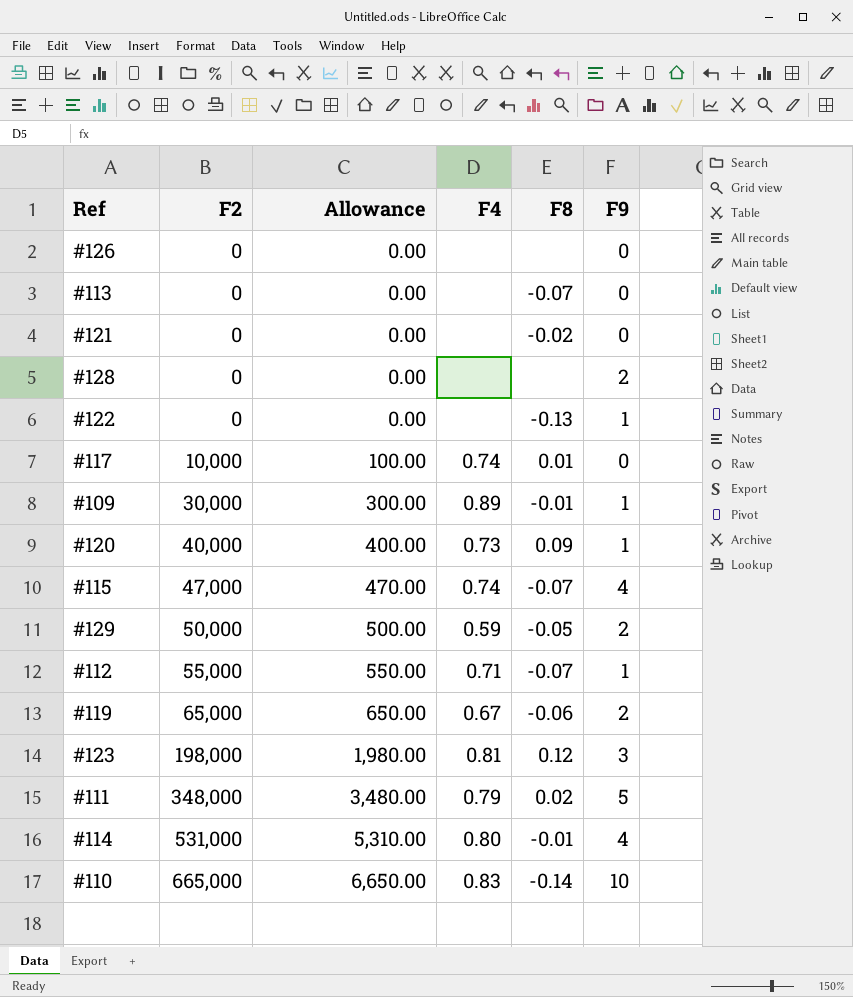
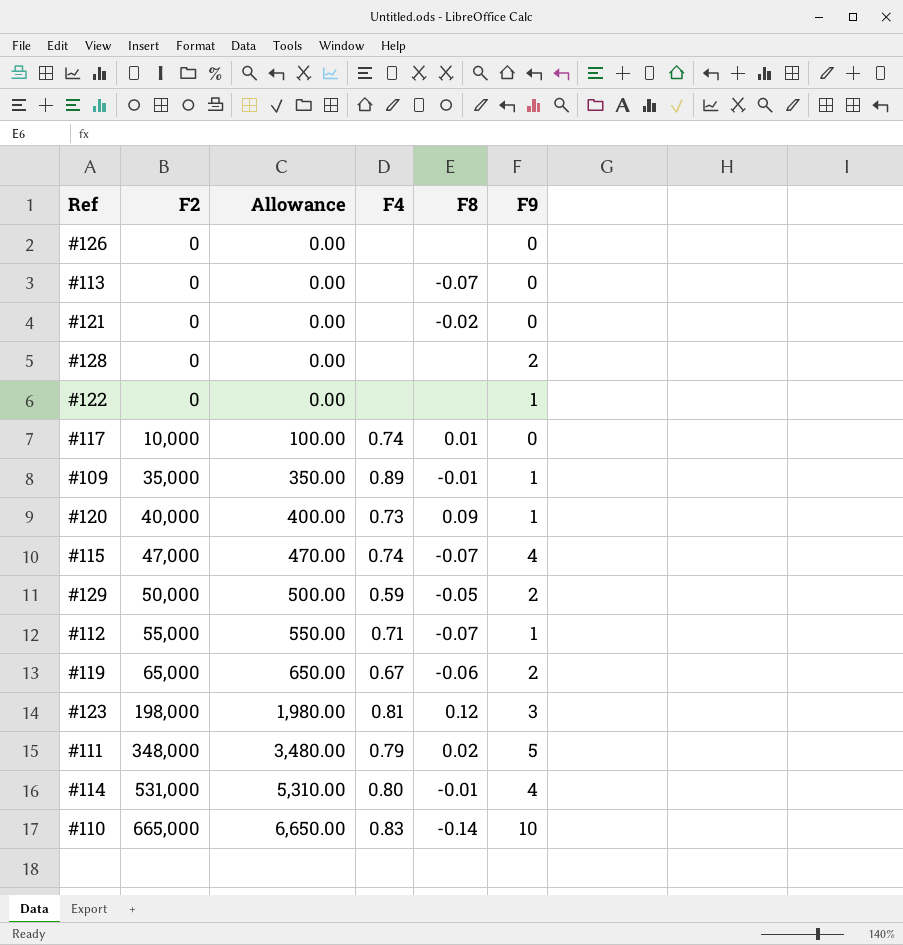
#122 | F8: -0.13 -> none
#109 | F2: 30,000 -> 35,000
#109 | Allowance: 300.00 -> 350.00

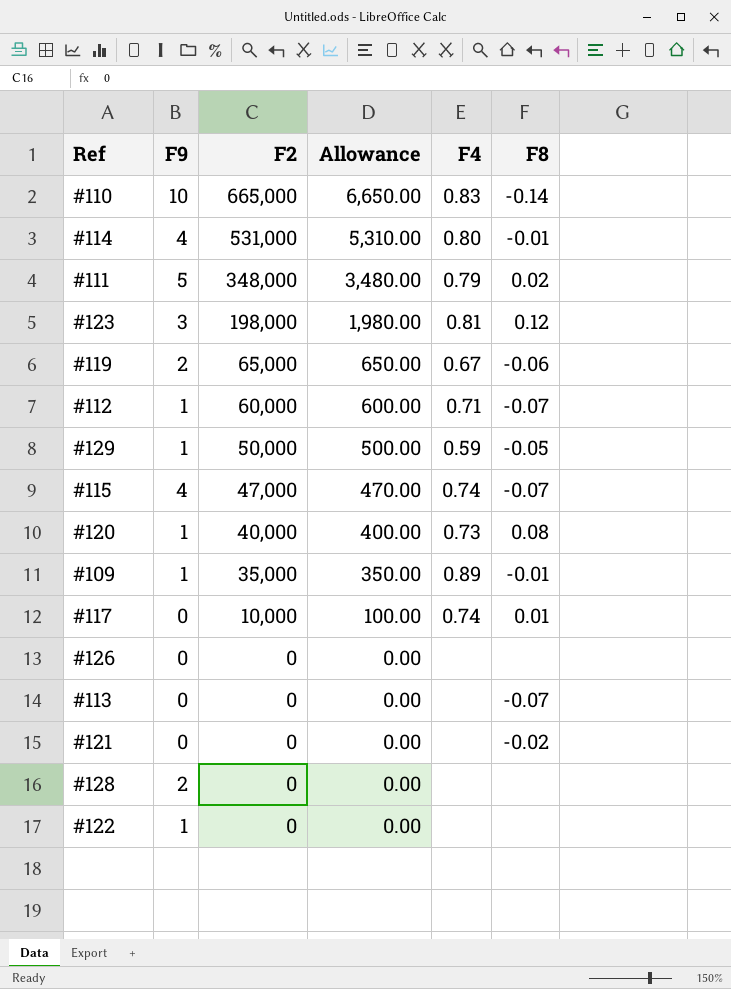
row order: F2 ascending -> F2 descending
column F9 | position: 6 -> 2
#112 | F2: 55,000 -> 60,000
#112 | Allowance: 550.00 -> 600.00
#129 | F9: 2 -> 1
#120 | F8: 0.09 -> 0.08

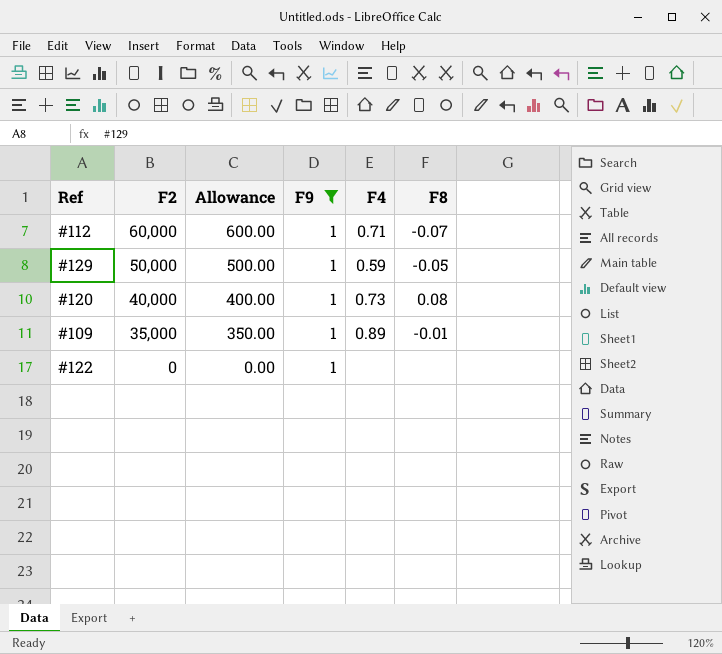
filter: none -> F9 = 1
column F9 | position: 2 -> 4

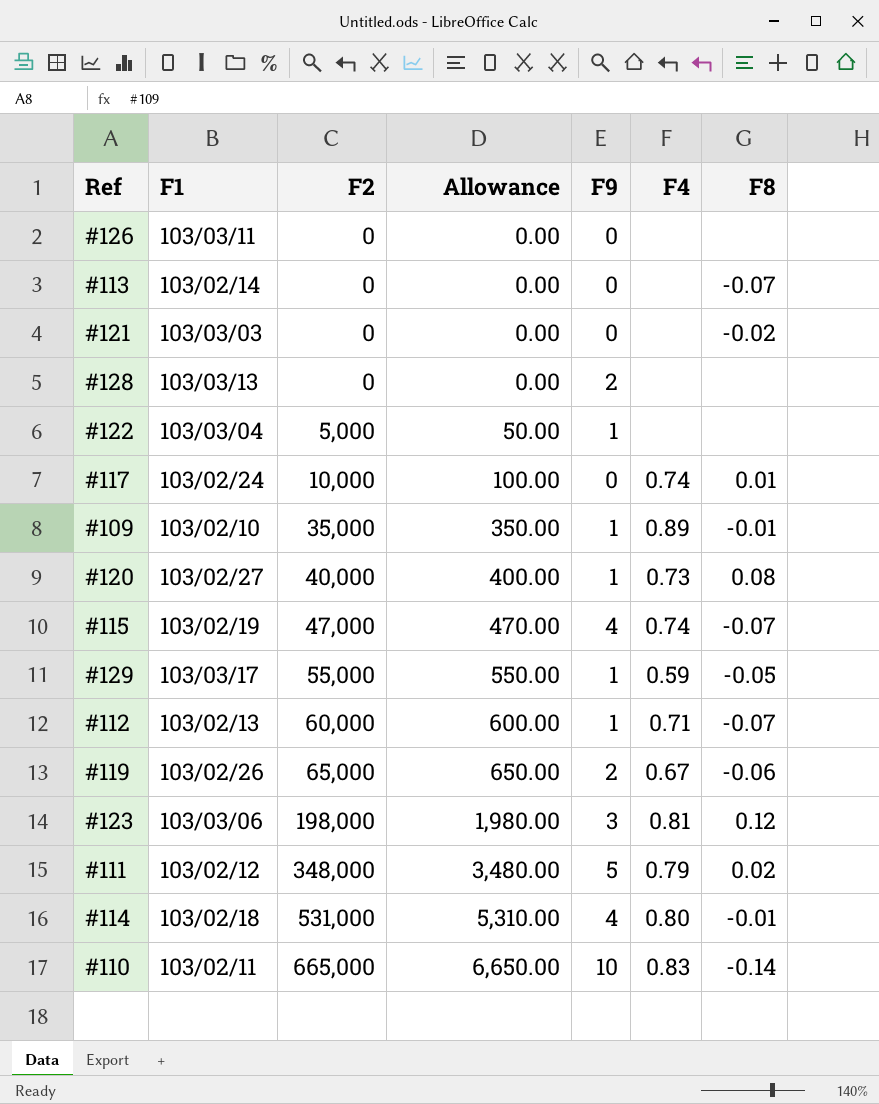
filter: F9 = 1 -> none
row order: F2 descending -> F2 ascending
column F1 | position: none -> 2
#122 | F2: 0 -> 5,000
#122 | Allowance: 0.00 -> 50.00
#129 | F2: 50,000 -> 55,000
#129 | Allowance: 500.00 -> 550.00

